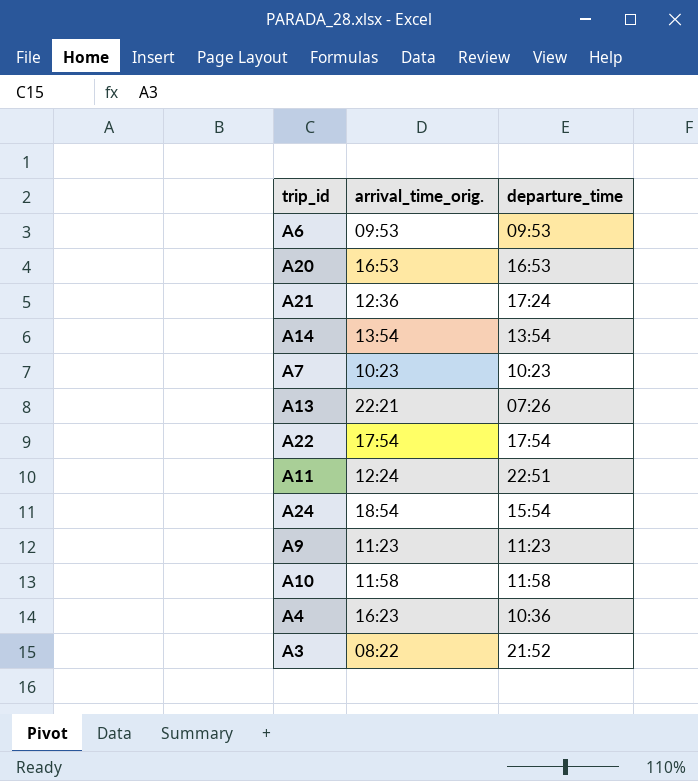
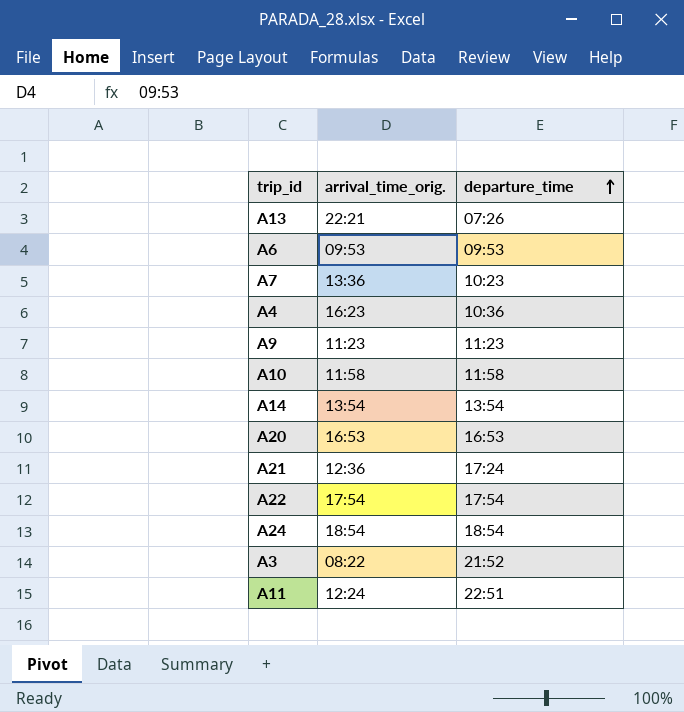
row order: none -> departure_time ascending
A7 | arrival_time_orig.: 10:23 -> 13:36
A24 | departure_time: 15:54 -> 18:54

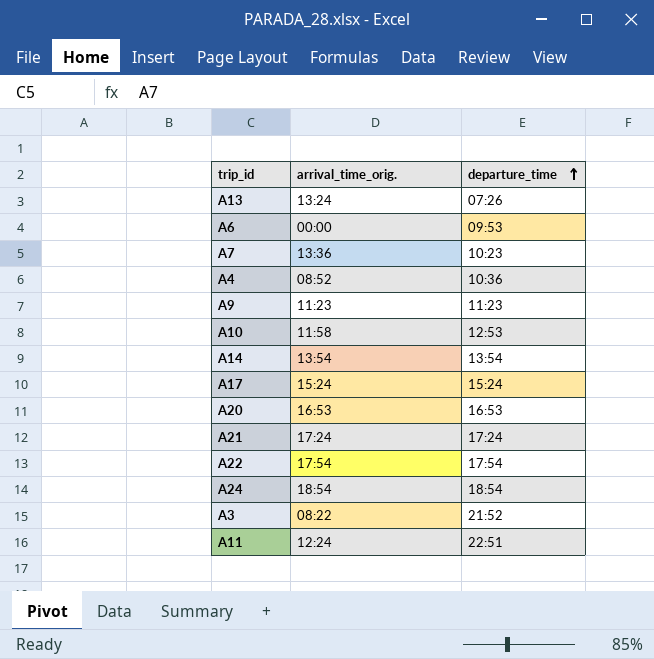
A13 | arrival_time_orig.: 22:21 -> 13:24
A6 | arrival_time_orig.: 09:53 -> 00:00
A4 | arrival_time_orig.: 16:23 -> 08:52
A10 | departure_time: 11:58 -> 12:53
row A17: none -> 15:24 | 15:24
A21 | arrival_time_orig.: 12:36 -> 17:24

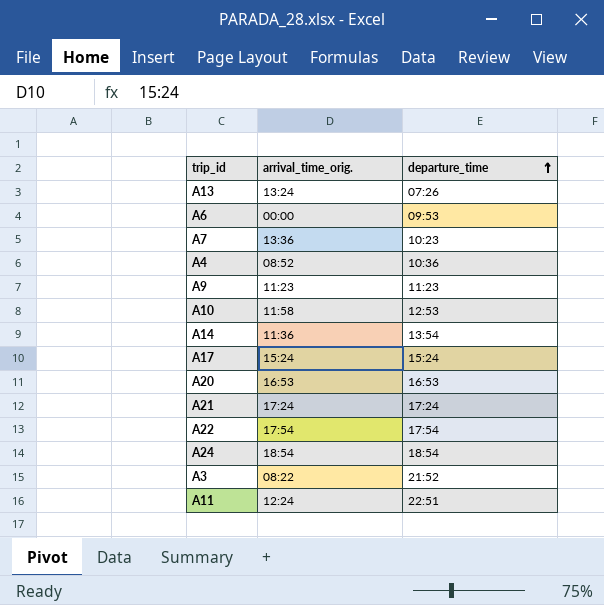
A14 | arrival_time_orig.: 13:54 -> 11:36

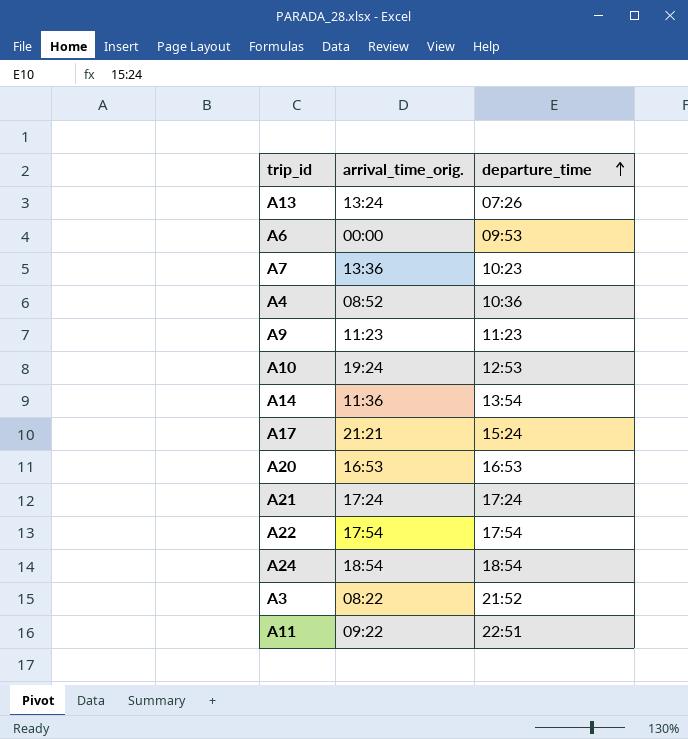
A10 | arrival_time_orig.: 11:58 -> 19:24
A17 | arrival_time_orig.: 15:24 -> 21:21
A11 | arrival_time_orig.: 12:24 -> 09:22

